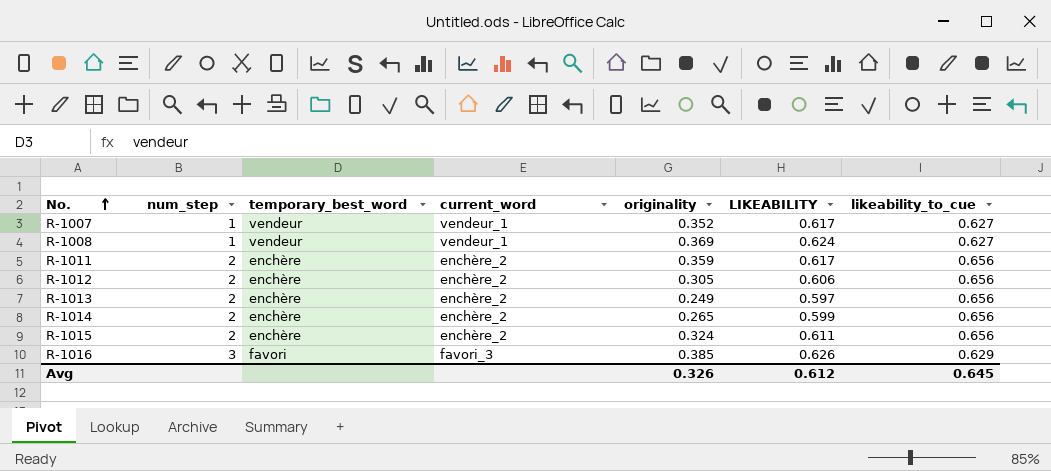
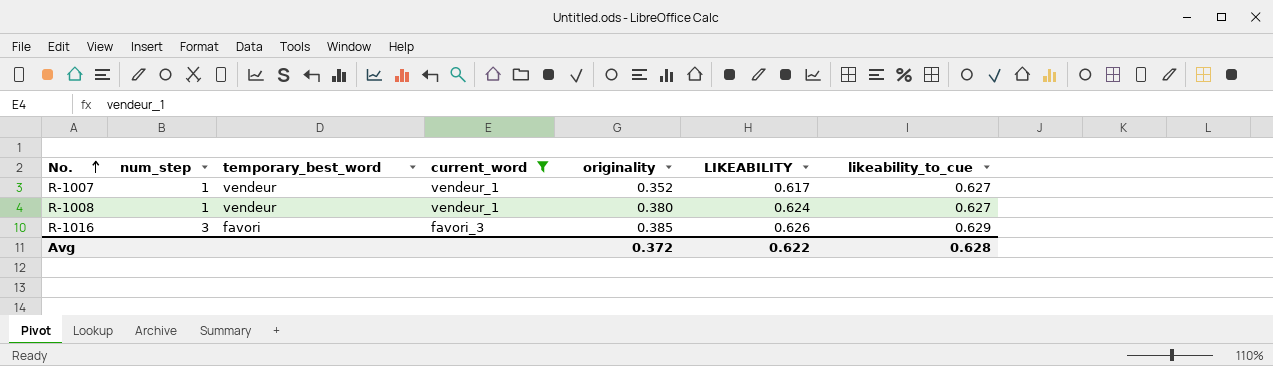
filter: none -> current_word != enchère_2
R-1008 | originality: 0.369 -> 0.380
Avg | originality: 0.326 -> 0.372
Avg | LIKEABILITY: 0.612 -> 0.622
Avg | likeability_to_cue: 0.645 -> 0.628

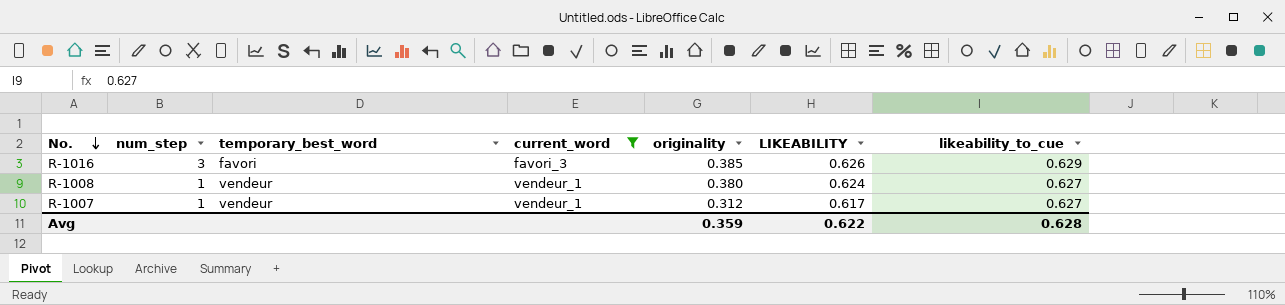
row order: No. ascending -> No. descending
R-1007 | originality: 0.352 -> 0.312
Avg | originality: 0.372 -> 0.359

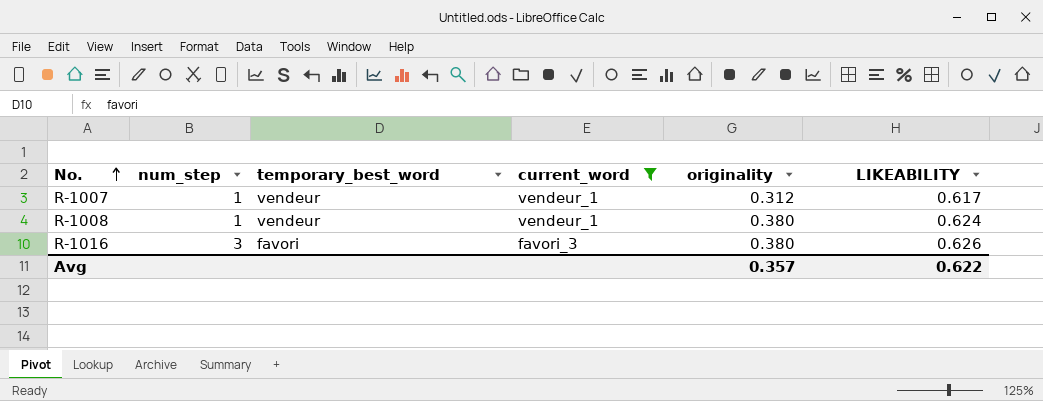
row order: No. descending -> No. ascending
column likeability_to_cue | position: 7 -> none
R-1016 | originality: 0.385 -> 0.380
Avg | originality: 0.359 -> 0.357

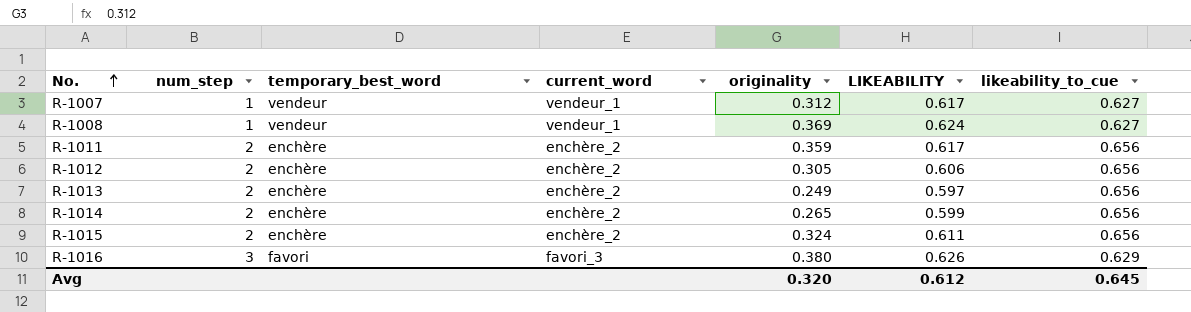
filter: current_word != enchère_2 -> none
column likeability_to_cue | position: none -> 7
R-1008 | originality: 0.380 -> 0.369
Avg | originality: 0.357 -> 0.320
Avg | LIKEABILITY: 0.622 -> 0.612

